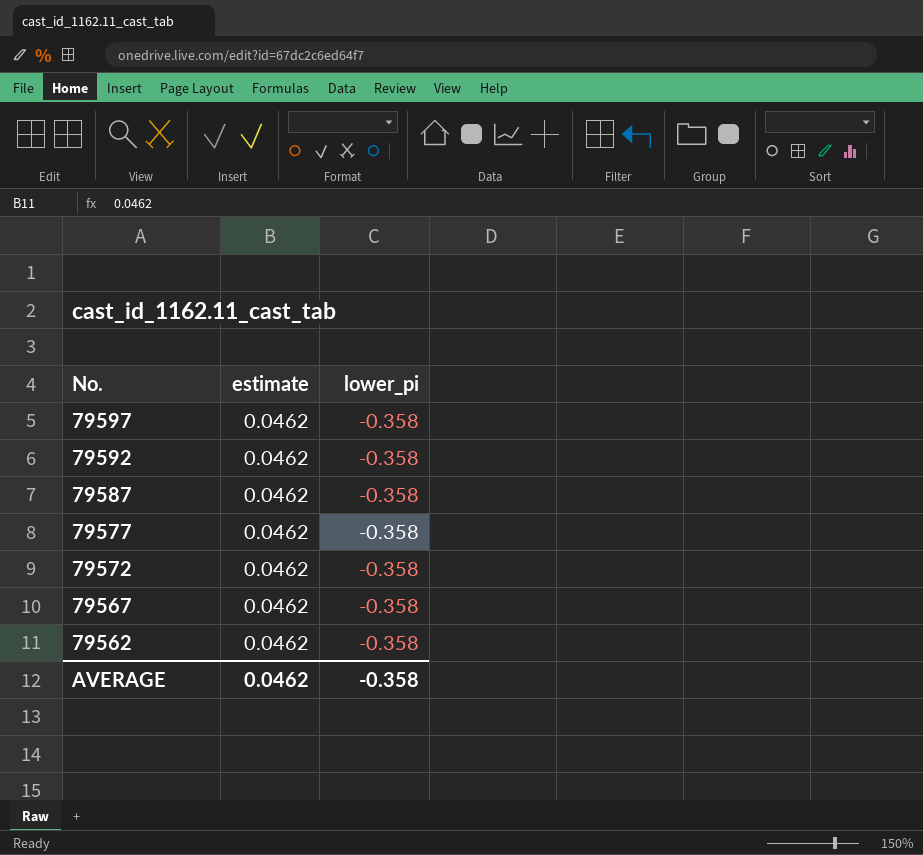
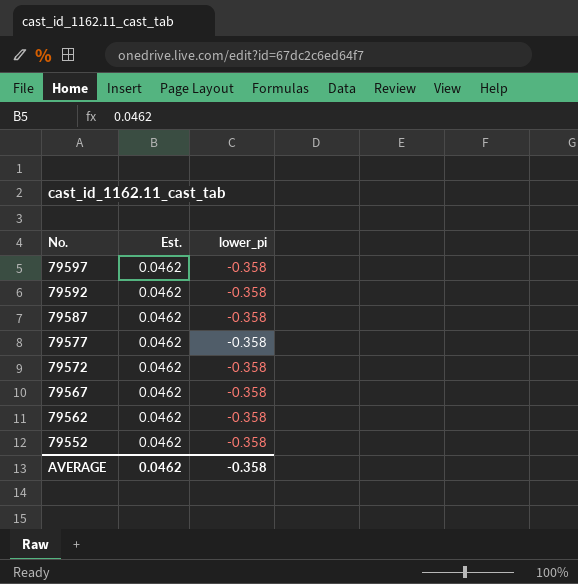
column name: estimate -> Est.
row 79552: none -> 0.0462 | -0.358

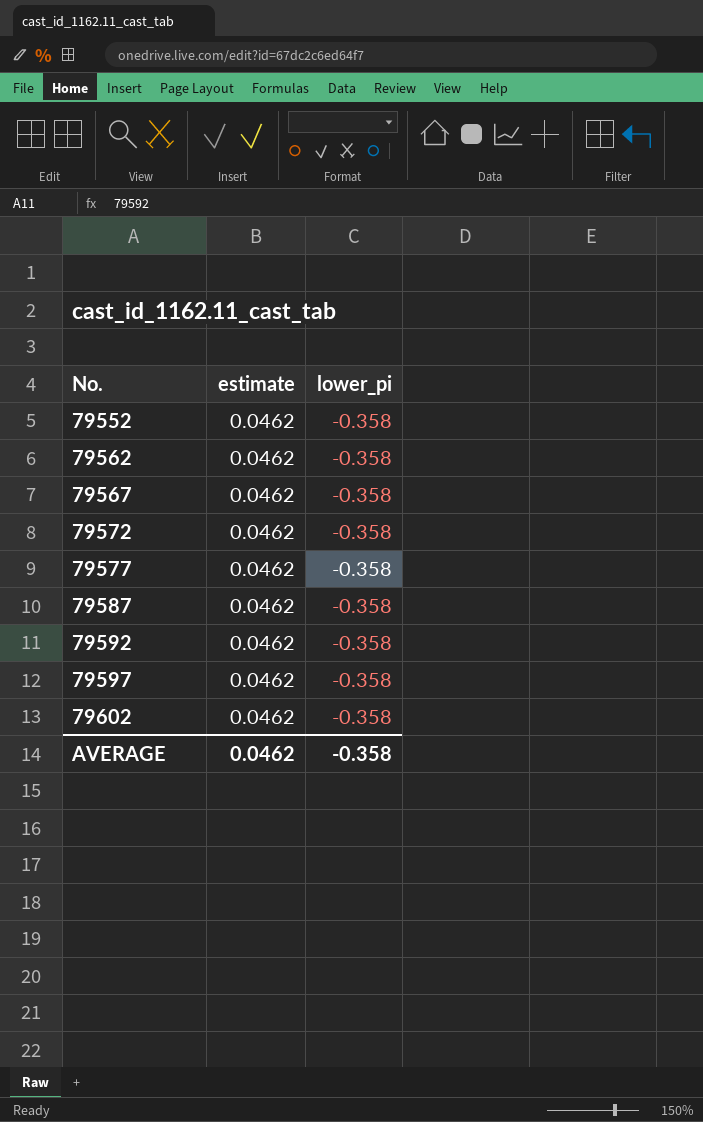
row order: No. descending -> No. ascending
column name: Est. -> estimate
row 79602: none -> 0.0462 | -0.358

